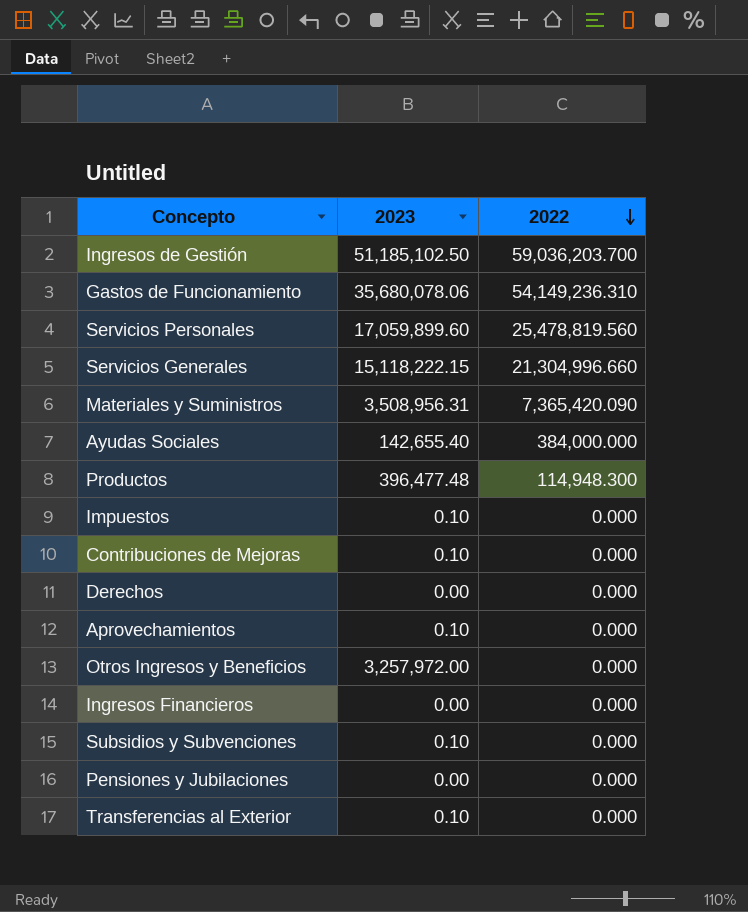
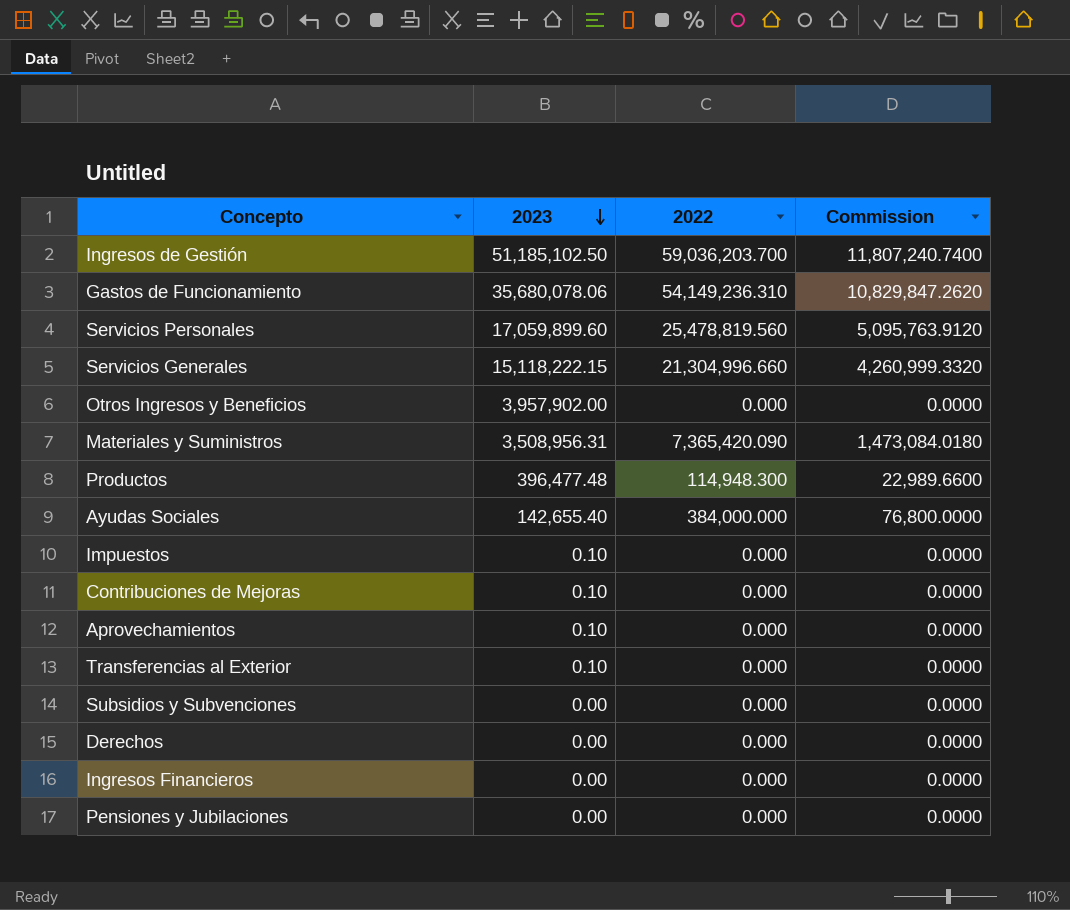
row order: 2022 descending -> 2023 descending
column Commission | formula: none -> [2022] * 0.2
Otros Ingresos y Beneficios | 2023: 3,257,972.00 -> 3,957,902.00
Subsidios y Subvenciones | 2023: 0.10 -> 0.00

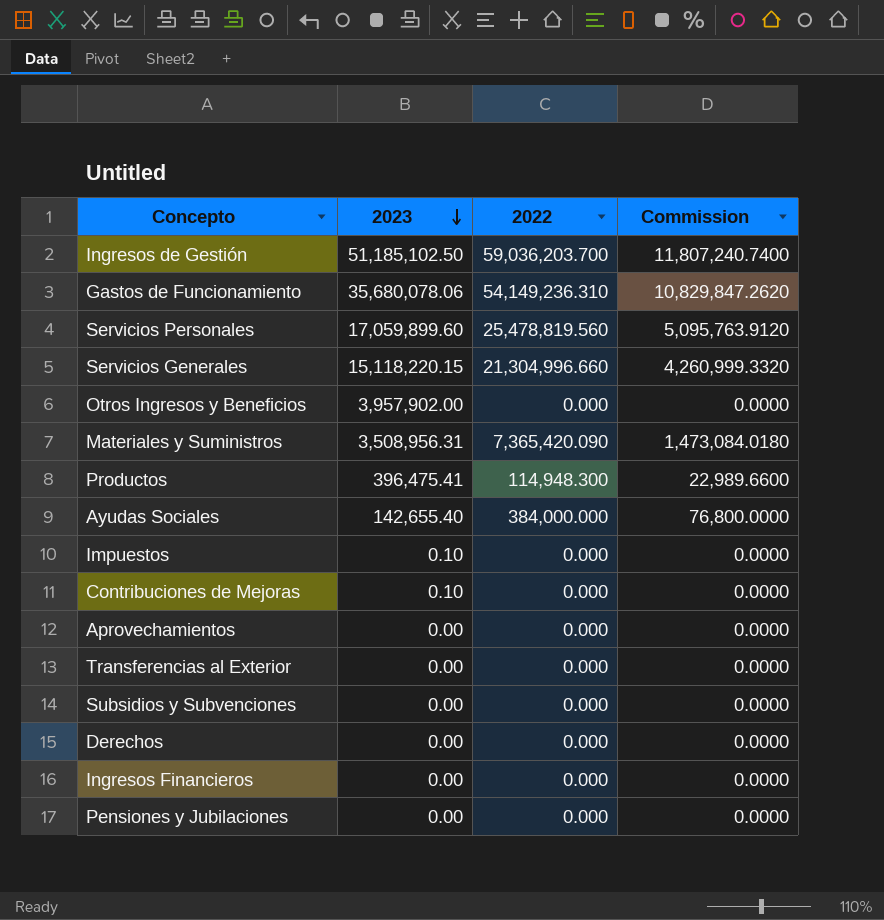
Servicios Generales | 2023: 15,118,222.15 -> 15,118,220.15
Productos | 2023: 396,477.48 -> 396,475.41
Aprovechamientos | 2023: 0.10 -> 0.00
Transferencias al Exterior | 2023: 0.10 -> 0.00

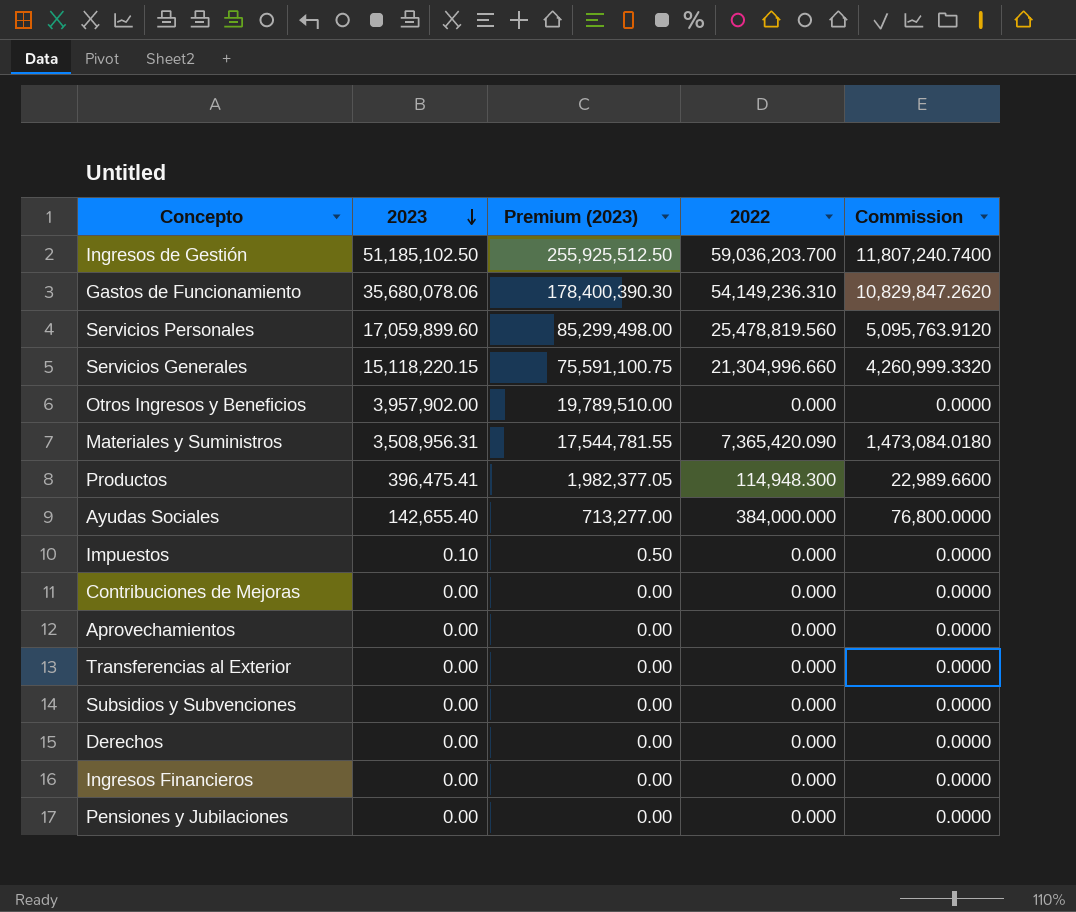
column Premium (2023) | formula: none -> [2023] * 5
Contribuciones de Mejoras | 2023: 0.10 -> 0.00

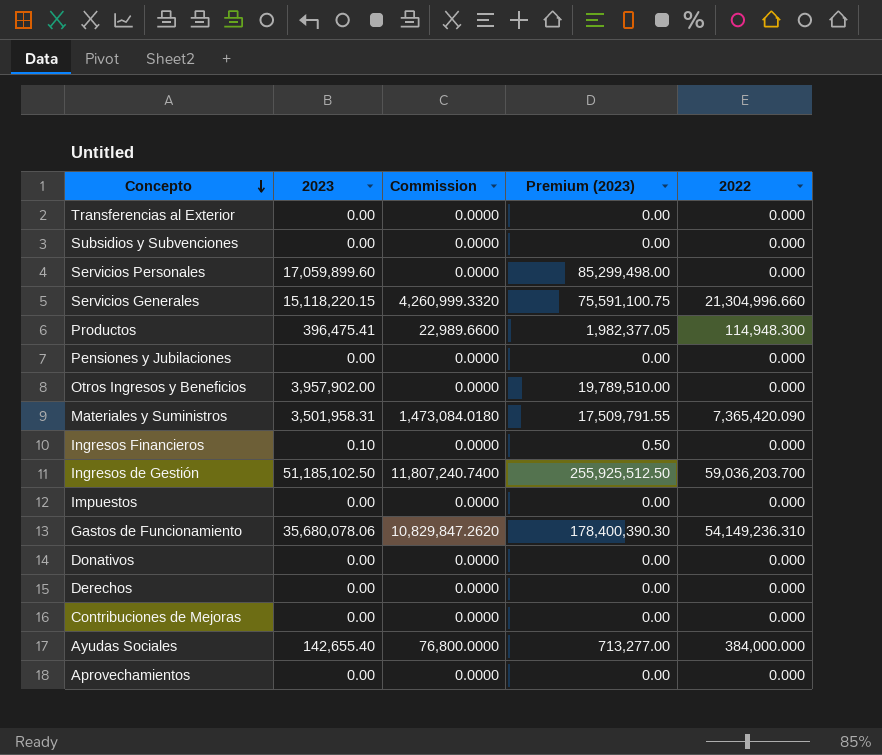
row order: 2023 descending -> Concepto descending
column Commission | position: 5 -> 3
Servicios Personales | Commission: 5,095,763.9120 -> 0.0000
Servicios Personales | 2022: 25,478,819.560 -> 0.000
Materiales y Suministros | 2023: 3,508,956.31 -> 3,501,958.31
Materiales y Suministros | Premium (2023): 17,544,781.55 -> 17,509,791.55
Ingresos Financieros | 2023: 0.00 -> 0.10
Ingresos Financieros | Premium (2023): 0.00 -> 0.50
Impuestos | 2023: 0.10 -> 0.00
Impuestos | Premium (2023): 0.50 -> 0.00
row Donativos: none -> 0.00 | 0.0000 | 0.00 | 0.000

